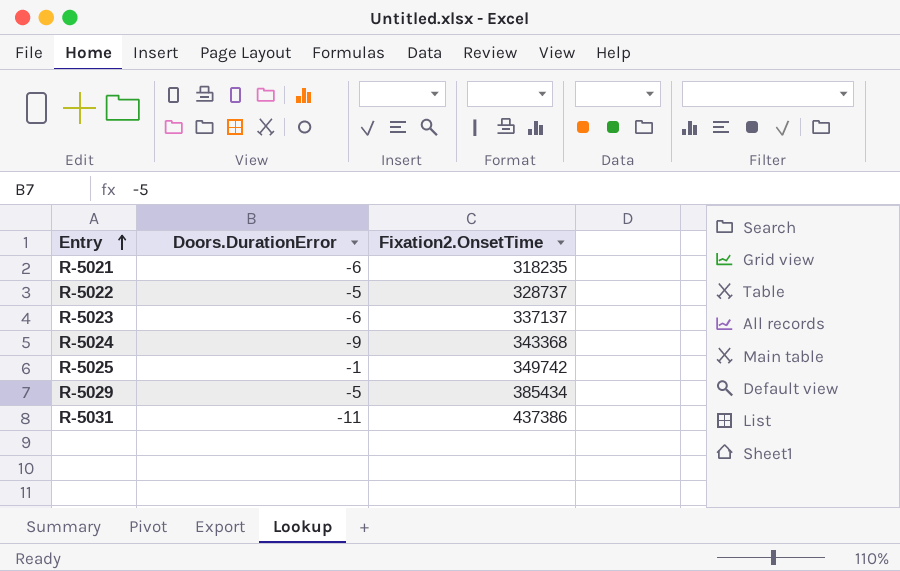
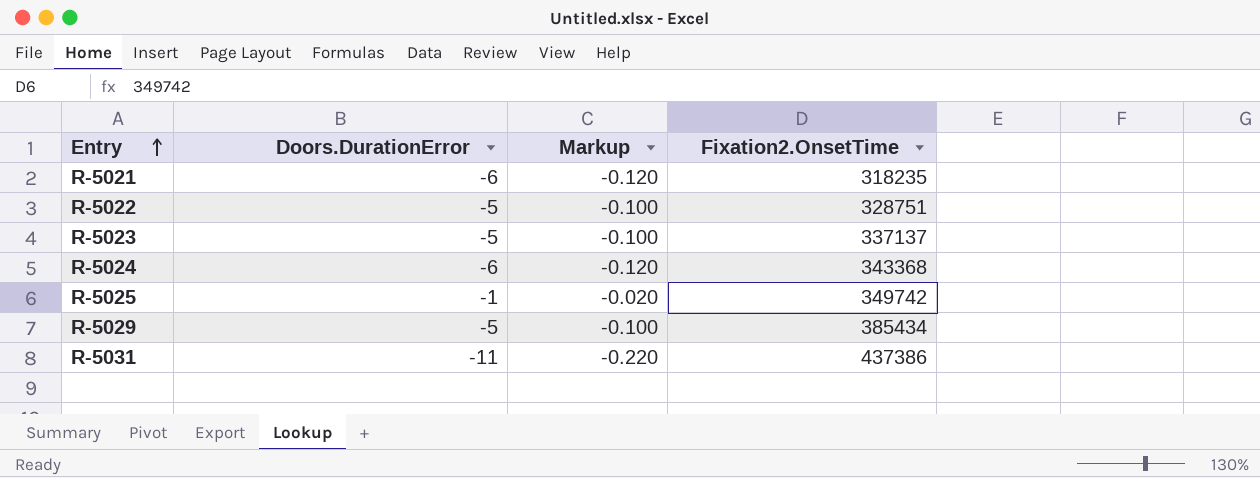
column Markup | formula: none -> [Doors.DurationError] * 0.02
R-5022 | Fixation2.OnsetTime: 328737 -> 328751
R-5023 | Doors.DurationError: -6 -> -5
R-5024 | Doors.DurationError: -9 -> -6

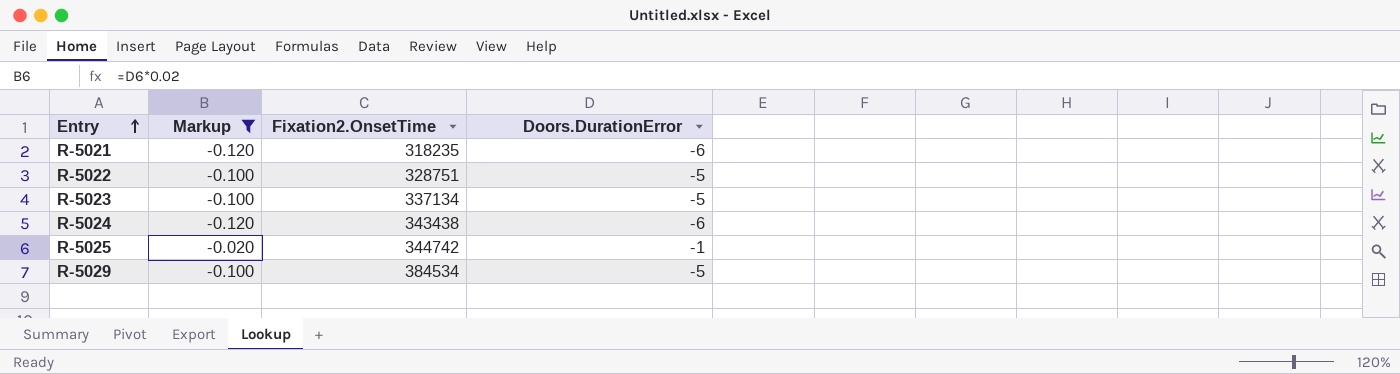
filter: none -> Markup != -0.220
column Doors.DurationError | position: 2 -> 4
R-5023 | Fixation2.OnsetTime: 337137 -> 337134
R-5024 | Fixation2.OnsetTime: 343368 -> 343438
R-5025 | Fixation2.OnsetTime: 349742 -> 344742
R-5029 | Fixation2.OnsetTime: 385434 -> 384534

